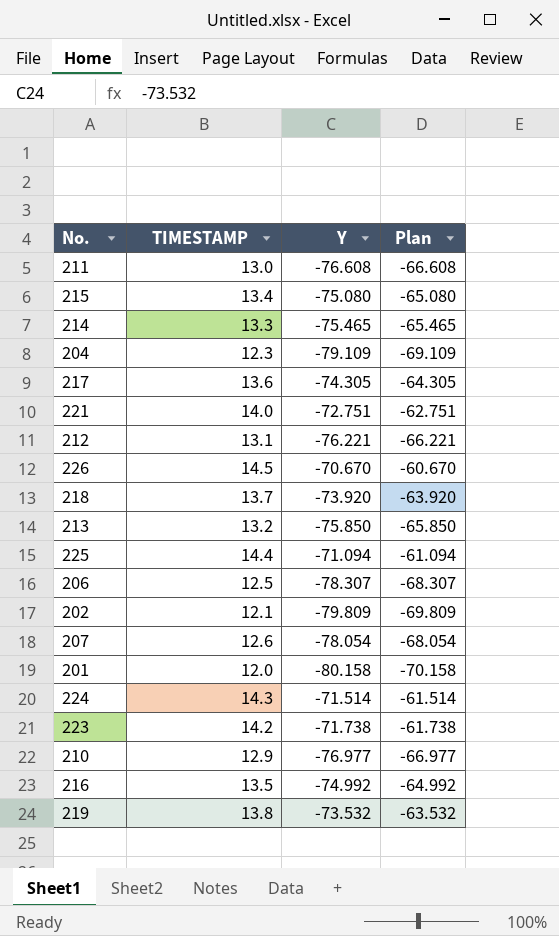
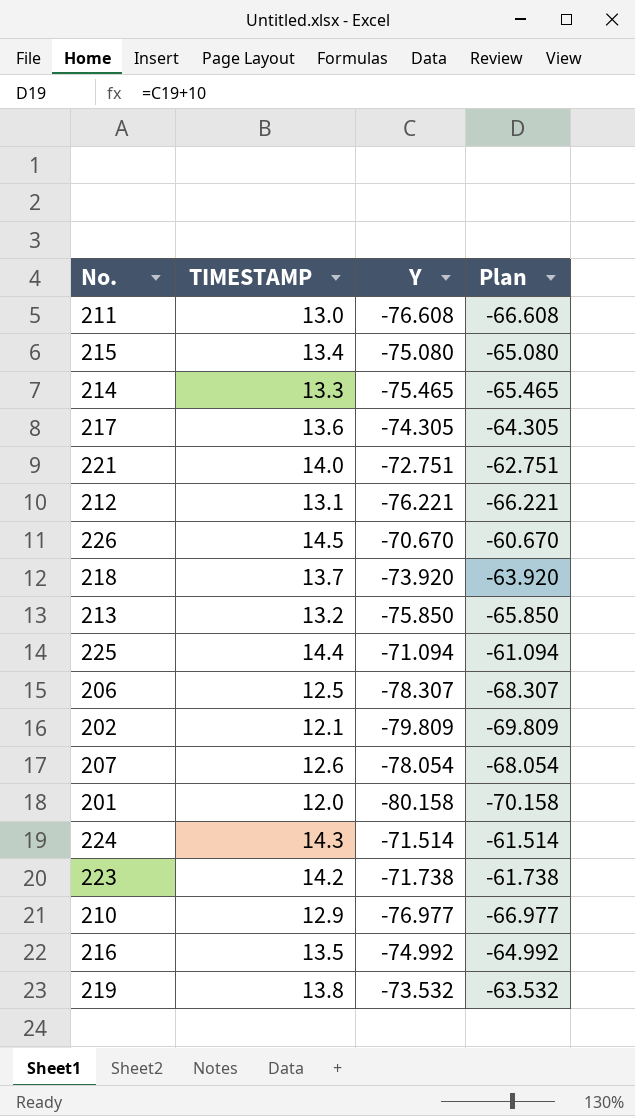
row 204: 12.3 | -79.109 | -69.109 -> none

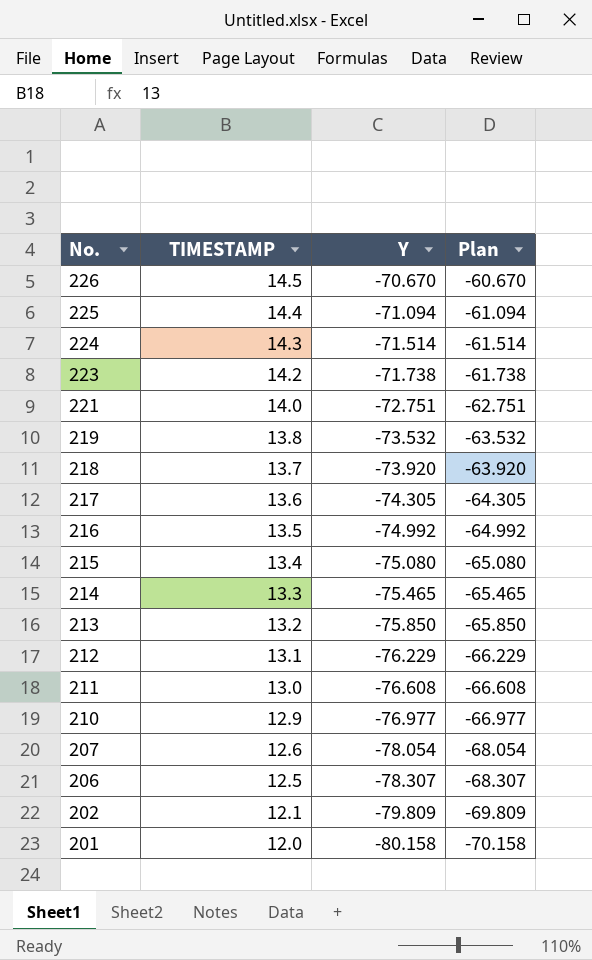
row order: none -> No. descending
212 | Y: -76.221 -> -76.229
212 | Plan: -66.221 -> -66.229

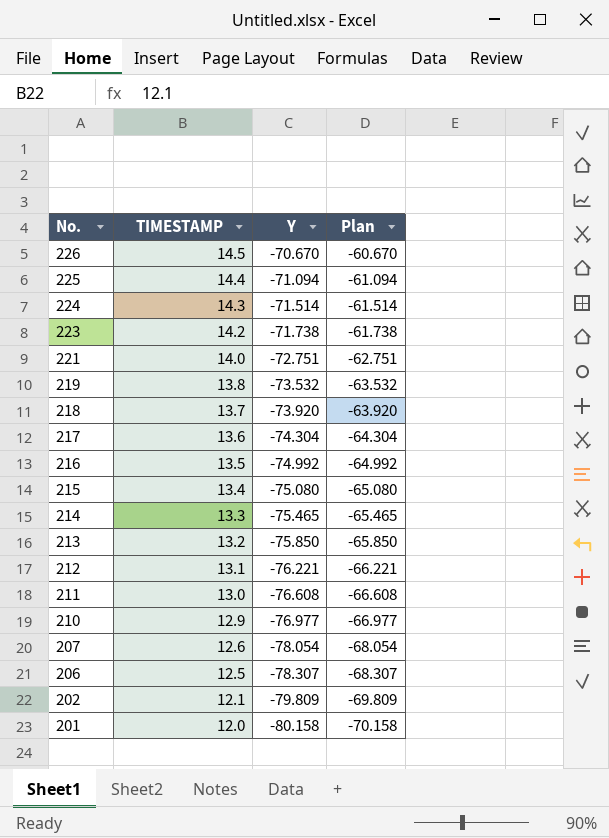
217 | Y: -74.305 -> -74.304
217 | Plan: -64.305 -> -64.304
212 | Y: -76.229 -> -76.221
212 | Plan: -66.229 -> -66.221

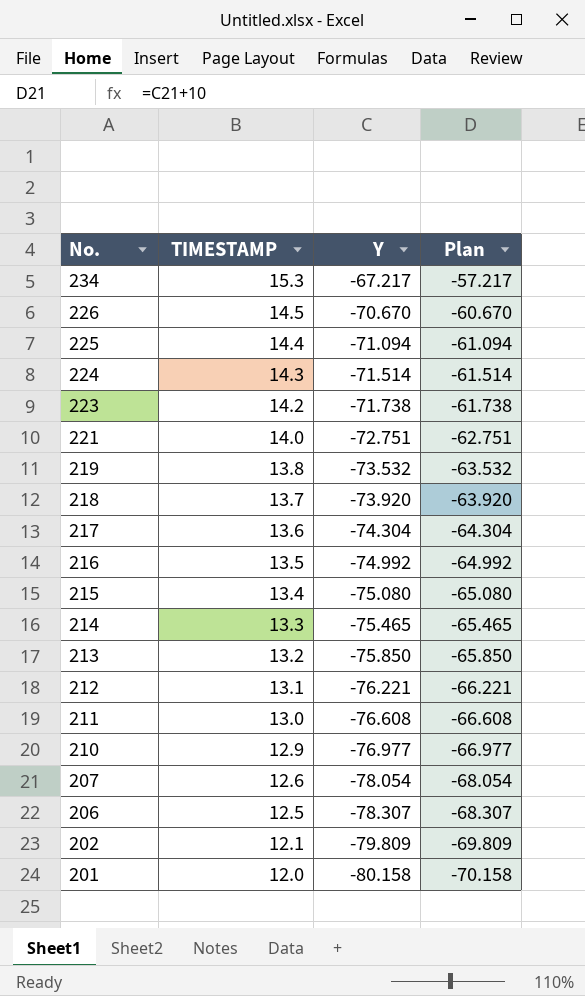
row 234: none -> 15.3 | -67.217 | -57.217

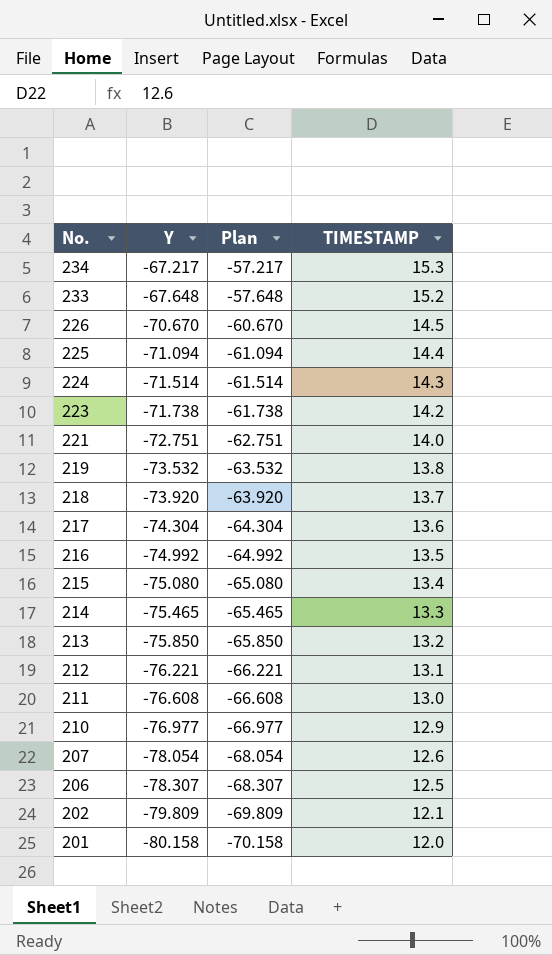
column TIMESTAMP | position: 2 -> 4
row 233: none -> -67.648 | -57.648 | 15.2

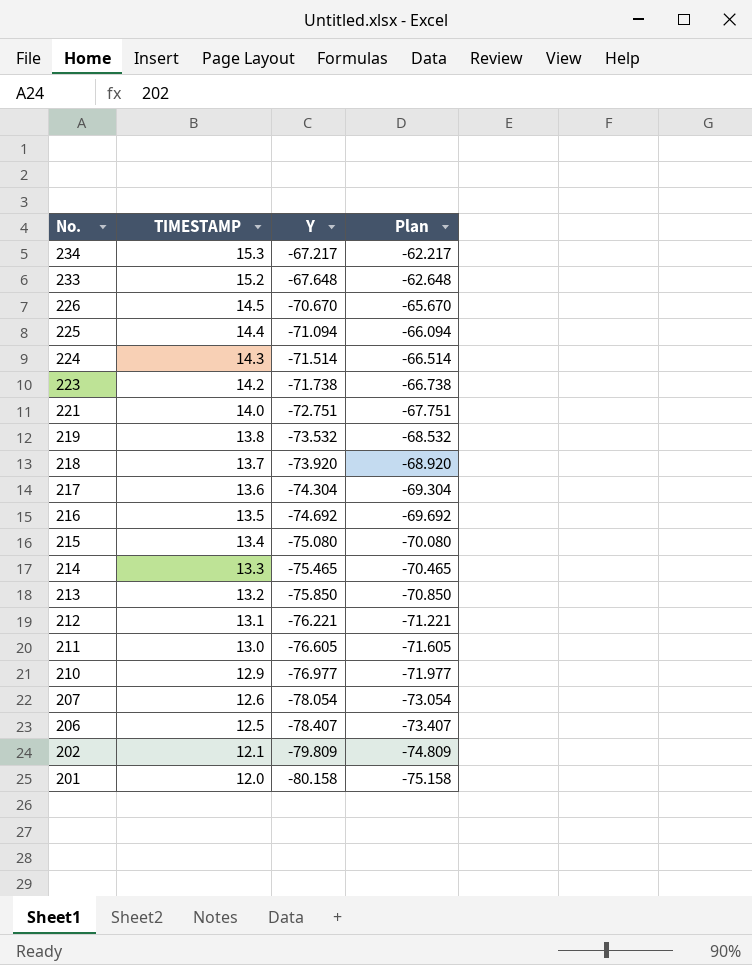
column TIMESTAMP | position: 4 -> 2
column Plan | formula: [Y] + 10 -> [Y] + 5
216 | Y: -74.992 -> -74.692
211 | Y: -76.608 -> -76.605
206 | Y: -78.307 -> -78.407

